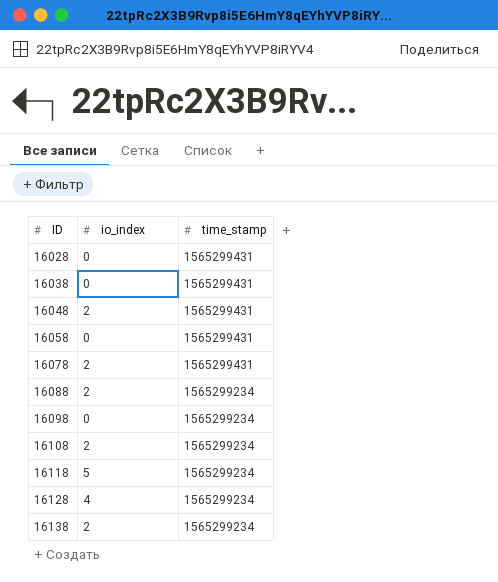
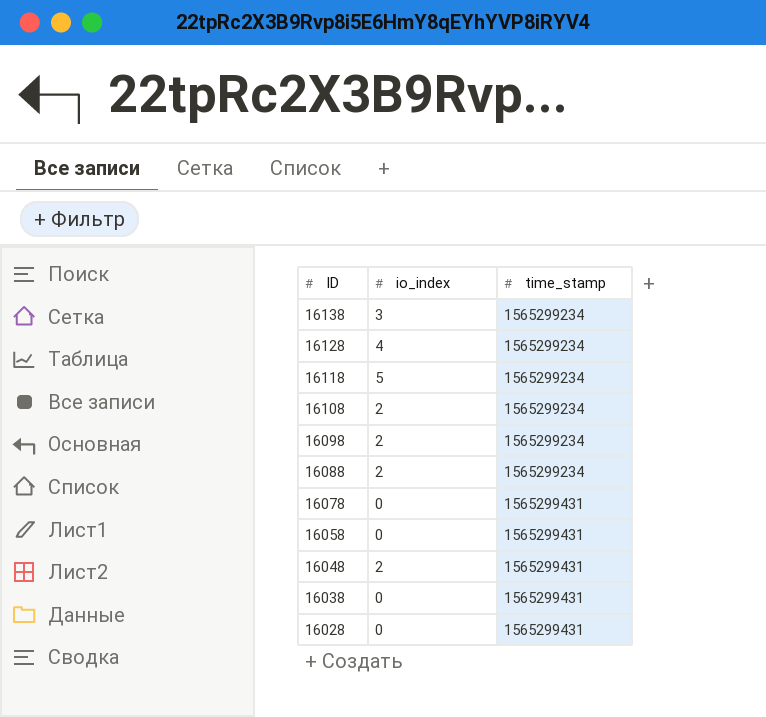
row order: ID ascending -> ID descending
16138 | io_index: 2 -> 3
16098 | io_index: 0 -> 2
16078 | io_index: 2 -> 0

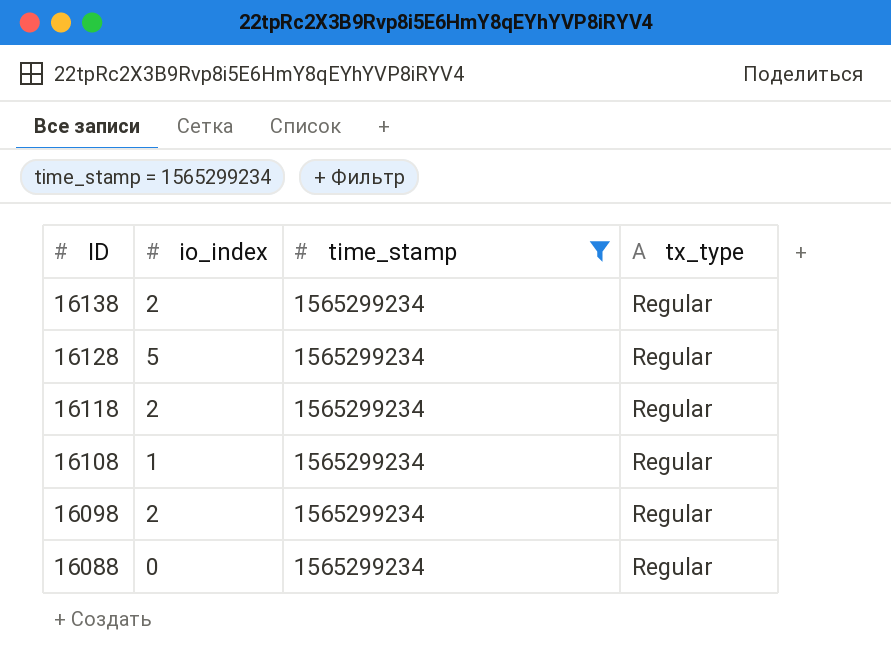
filter: none -> time_stamp = 1565299234
column tx_type | position: none -> 4
16138 | io_index: 3 -> 2
16128 | io_index: 4 -> 5
16118 | io_index: 5 -> 2
16108 | io_index: 2 -> 1
16088 | io_index: 2 -> 0

